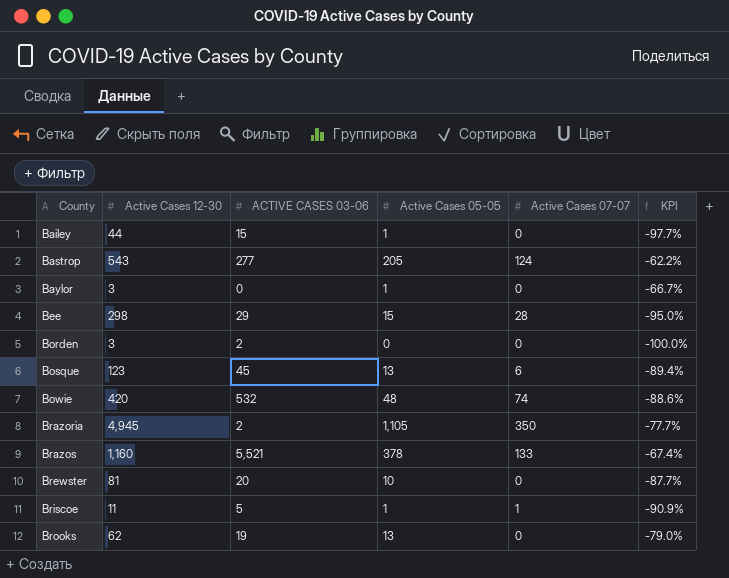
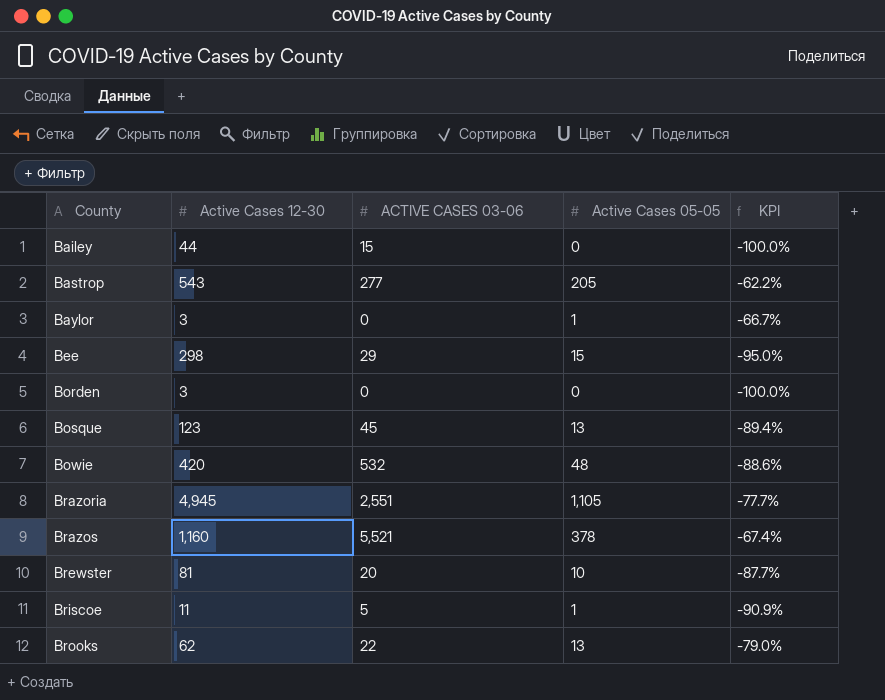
column Active Cases 07-07 | position: 5 -> none
Bailey | Active Cases 05-05: 1 -> 0
Bailey | KPI: -97.7% -> -100.0%
Borden | ACTIVE CASES 03-06: 2 -> 0
Brazoria | ACTIVE CASES 03-06: 2 -> 2,551
Brooks | ACTIVE CASES 03-06: 19 -> 22

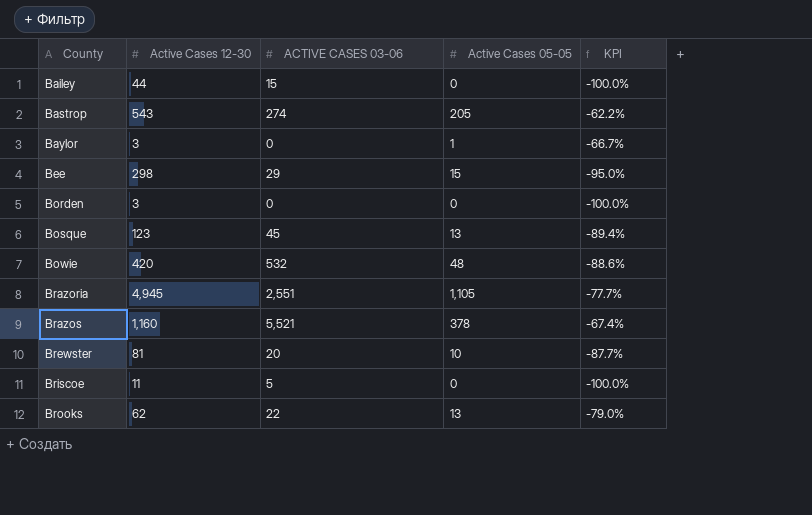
Bastrop | ACTIVE CASES 03-06: 277 -> 274
Briscoe | Active Cases 05-05: 1 -> 0
Briscoe | KPI: -90.9% -> -100.0%

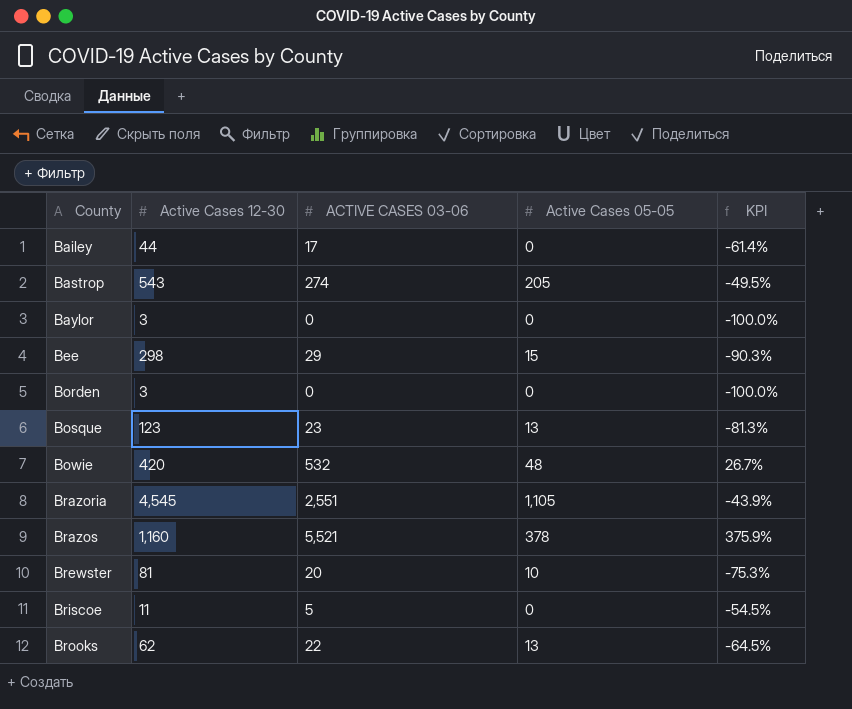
column KPI | formula: ([Active Cases 05-05] - [Active Cases 12-30]) / [Active Cases 12-30] -> ([ACTIVE CASES 03-06] - [Active Cases 12-30]) / [Active Cases 12-30]
Bailey | ACTIVE CASES 03-06: 15 -> 17
Baylor | Active Cases 05-05: 1 -> 0
Bosque | ACTIVE CASES 03-06: 45 -> 23
Brazoria | Active Cases 12-30: 4,945 -> 4,545

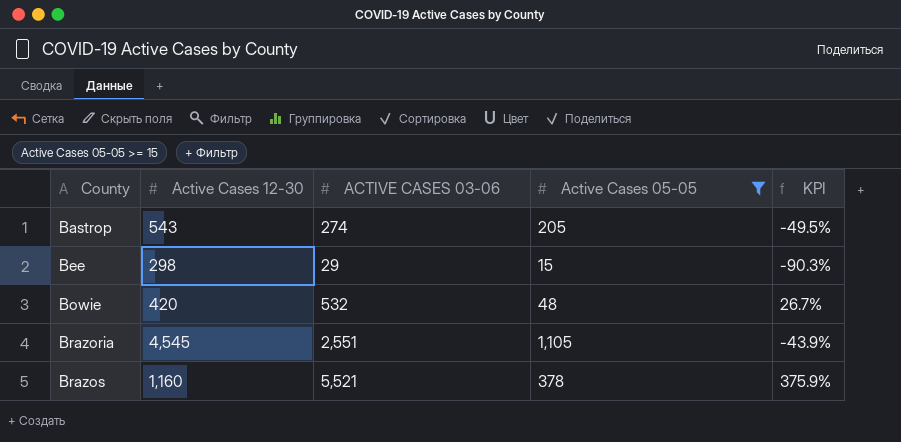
filter: none -> Active Cases 05-05 >= 15

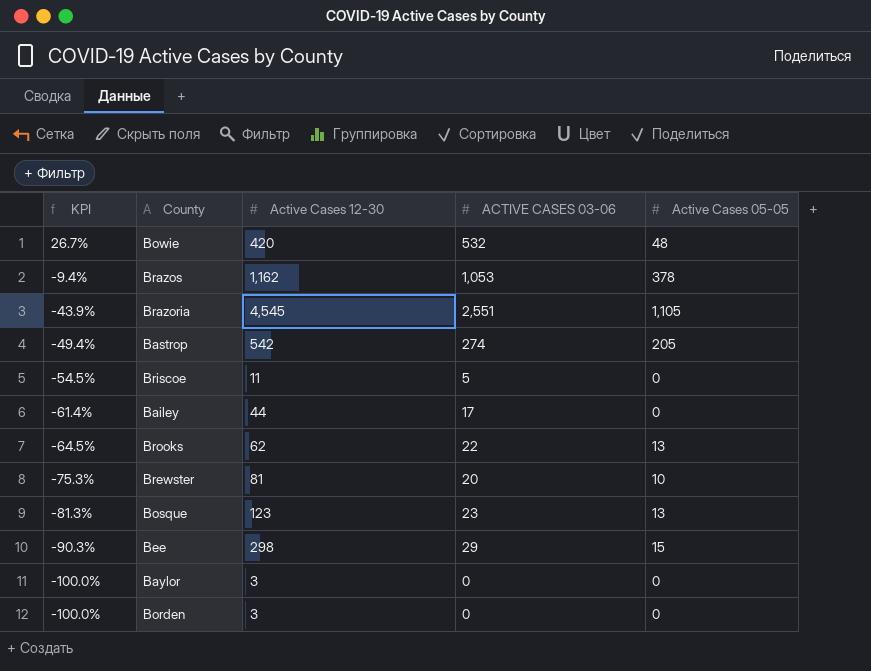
filter: Active Cases 05-05 >= 15 -> none
row order: County ascending -> KPI descending
column KPI | position: 5 -> 1
Brazos | KPI: 375.9% -> -9.4%
Brazos | Active Cases 12-30: 1,160 -> 1,162
Brazos | ACTIVE CASES 03-06: 5,521 -> 1,053
Bastrop | KPI: -49.5% -> -49.4%
Bastrop | Active Cases 12-30: 543 -> 542

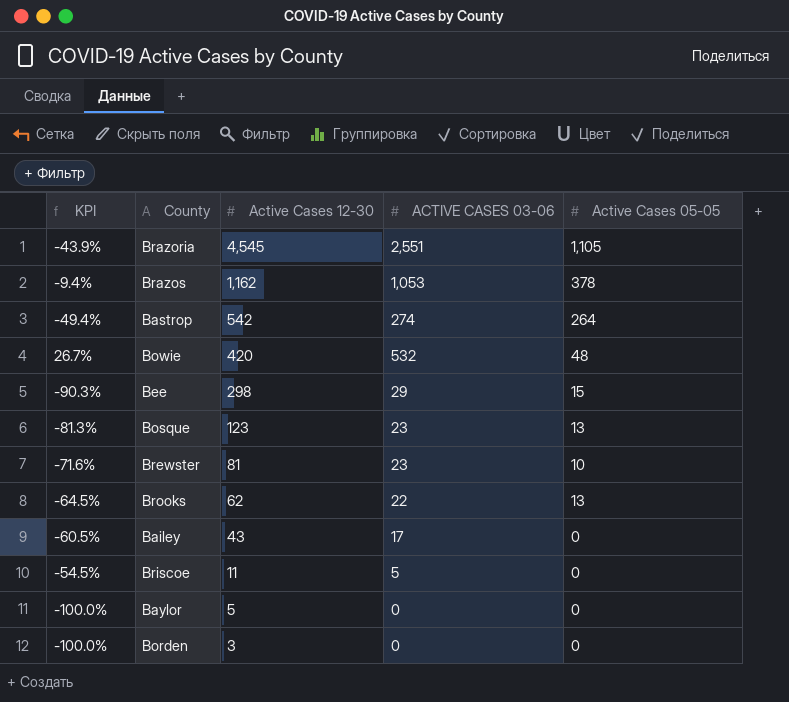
row order: KPI descending -> Active Cases 12-30 descending
Bastrop | Active Cases 05-05: 205 -> 264
Brewster | KPI: -75.3% -> -71.6%
Brewster | ACTIVE CASES 03-06: 20 -> 23
Bailey | KPI: -61.4% -> -60.5%
Bailey | Active Cases 12-30: 44 -> 43
Baylor | Active Cases 12-30: 3 -> 5

